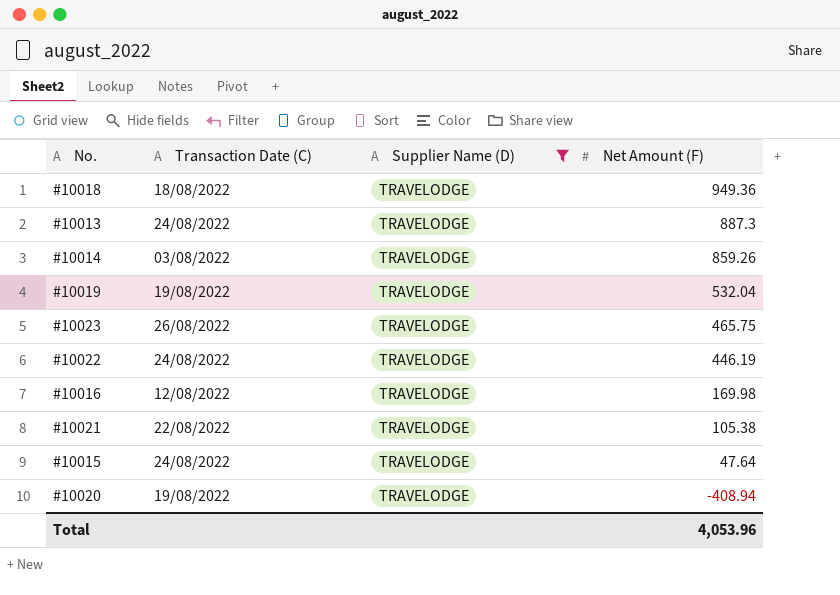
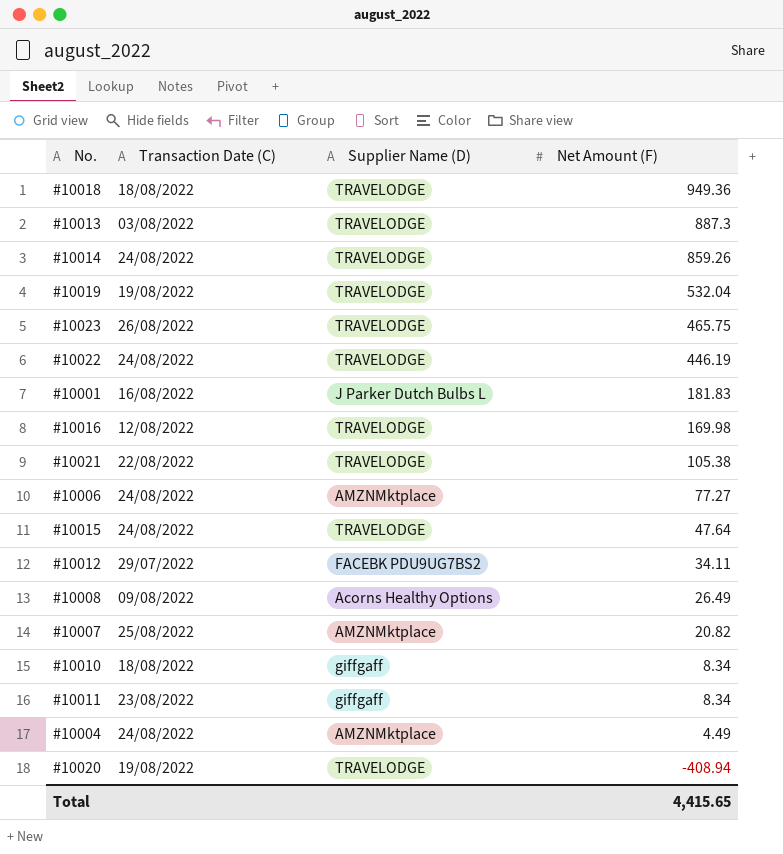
filter: Supplier Name (D) = TRAVELODGE -> none
#10013 | Transaction Date (C): 24/08/2022 -> 03/08/2022
#10014 | Transaction Date (C): 03/08/2022 -> 24/08/2022
Total | Net Amount (F): 4,053.96 -> 4,415.65

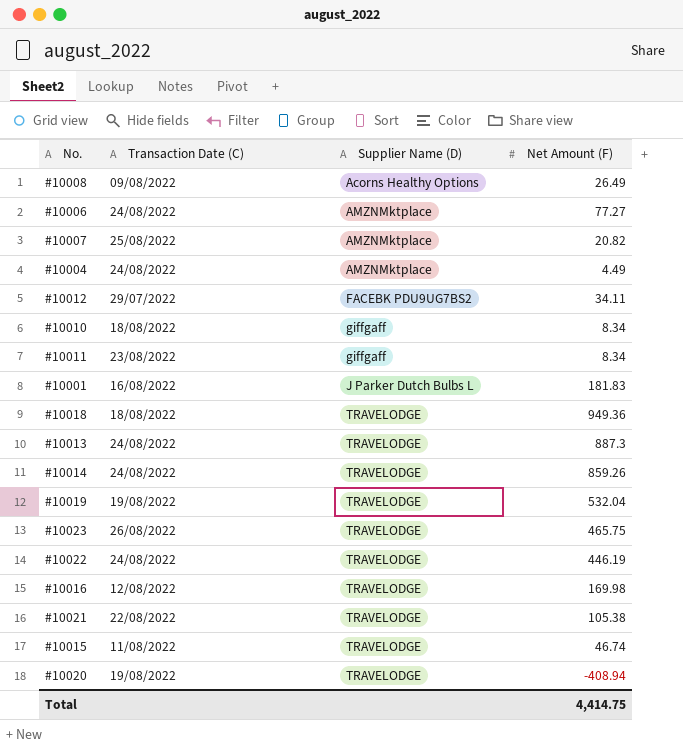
row order: Net Amount (F) descending -> Supplier Name (D) ascending
#10013 | Transaction Date (C): 03/08/2022 -> 24/08/2022
#10015 | Transaction Date (C): 24/08/2022 -> 11/08/2022
#10015 | Net Amount (F): 47.64 -> 46.74
Total | Net Amount (F): 4,415.65 -> 4,414.75

